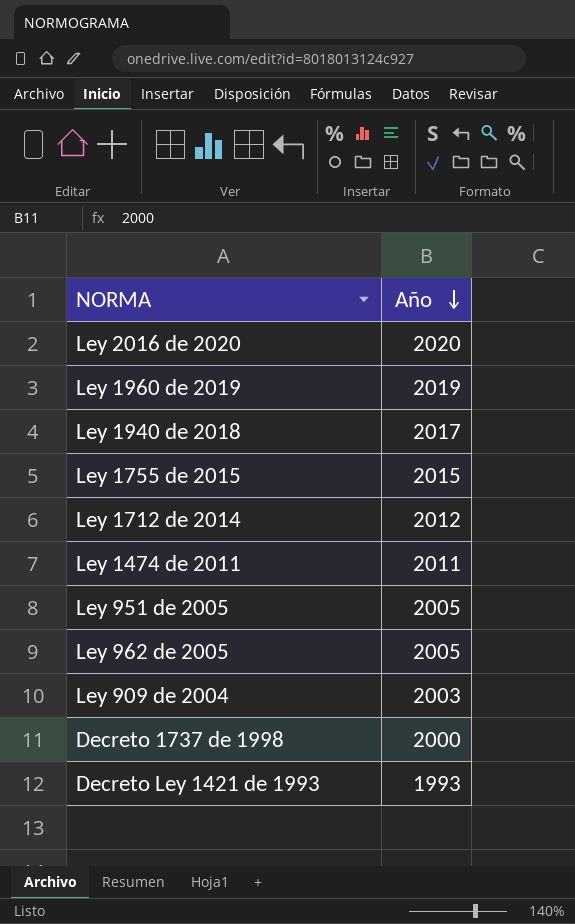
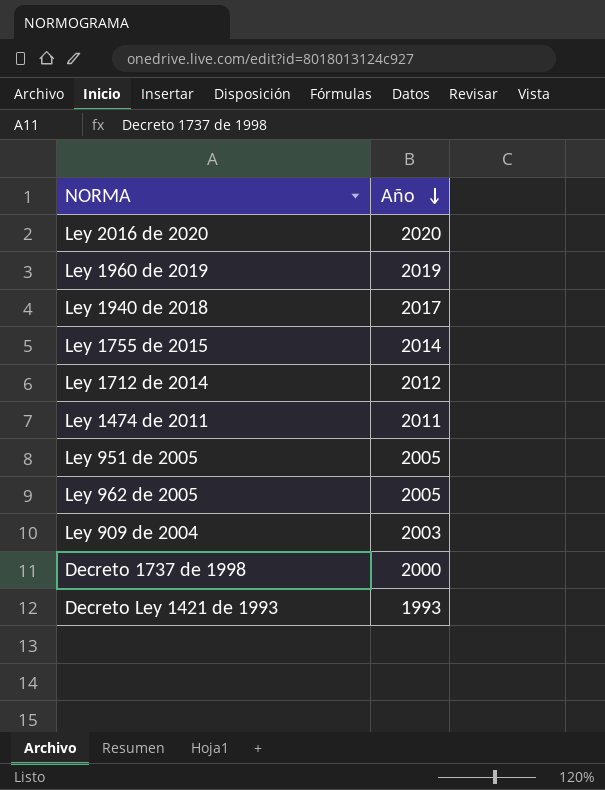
Ley 1755 de 2015 | Año: 2015 -> 2014

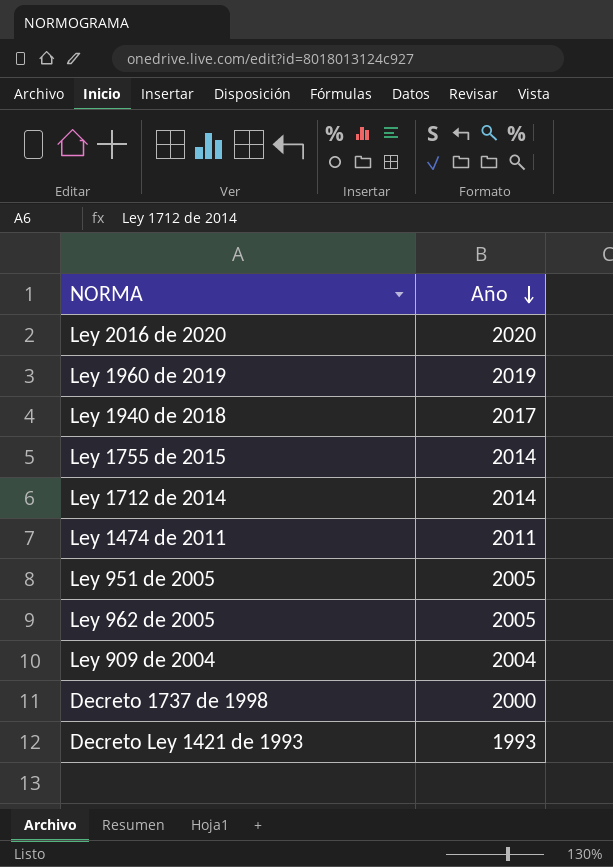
Ley 1712 de 2014 | Año: 2012 -> 2014
Ley 909 de 2004 | Año: 2003 -> 2004

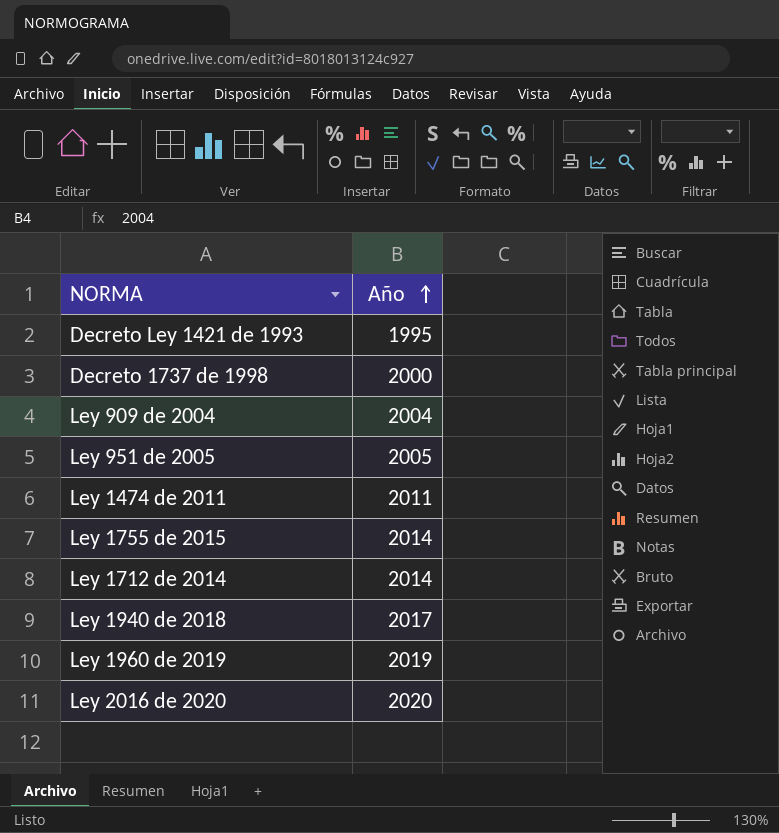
row order: Año descending -> Año ascending
row Ley 962 de 2005: 2005 -> none
Decreto Ley 1421 de 1993 | Año: 1993 -> 1995

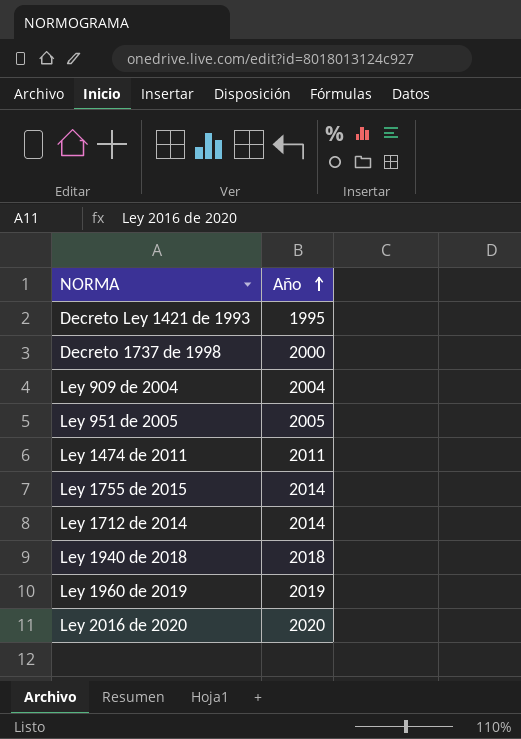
Ley 1940 de 2018 | Año: 2017 -> 2018

